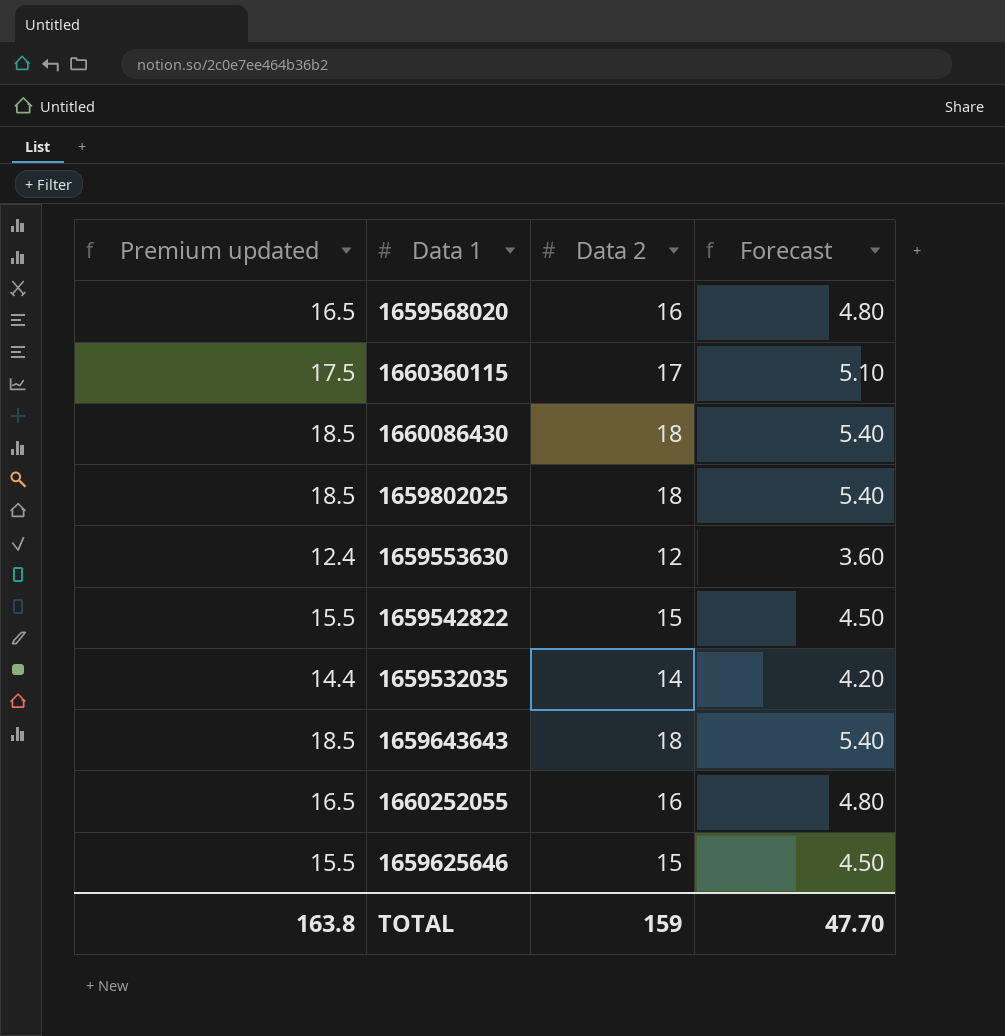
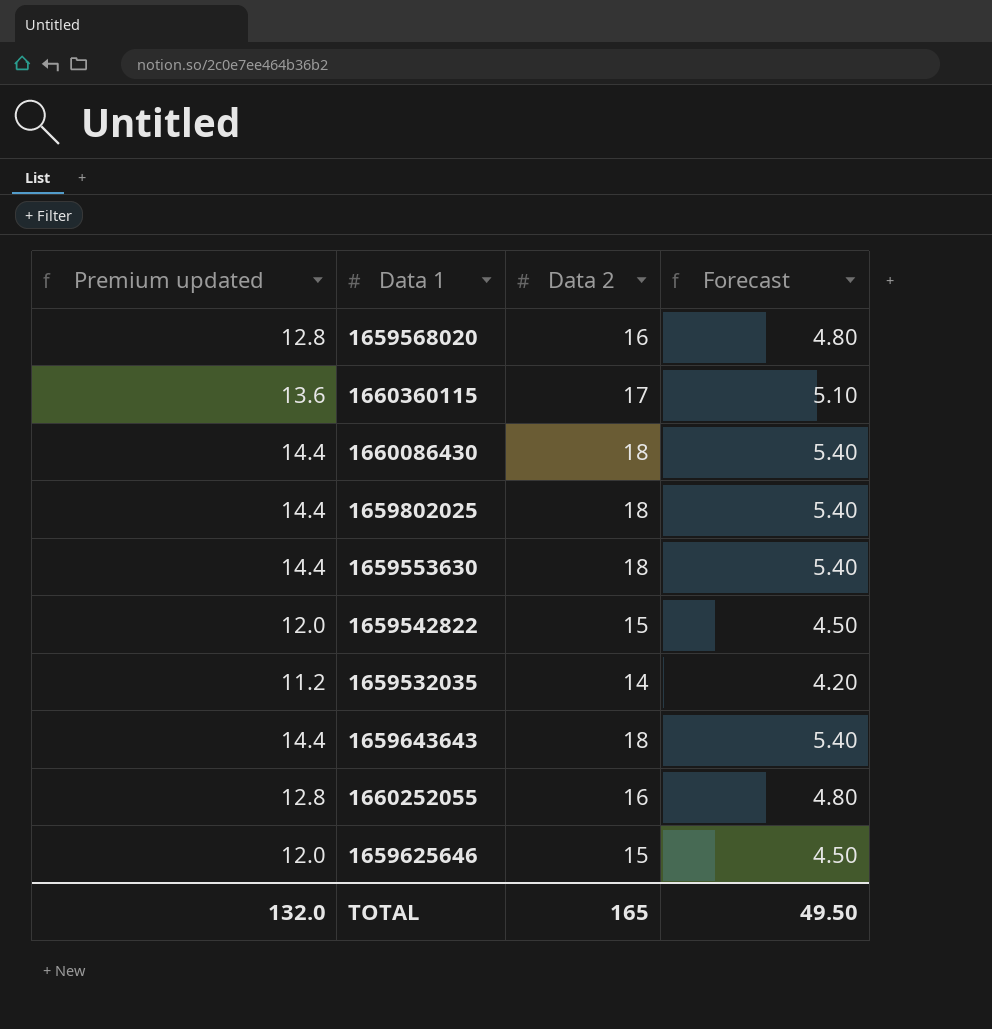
column Premium updated | formula: [Data 2] * 1.03 -> [Data 2] * 0.8
1659553630 | Data 2: 12 -> 18
1659553630 | Forecast: 3.60 -> 5.40
TOTAL | Premium updated: 163.8 -> 132.0
TOTAL | Data 2: 159 -> 165
TOTAL | Forecast: 47.70 -> 49.50

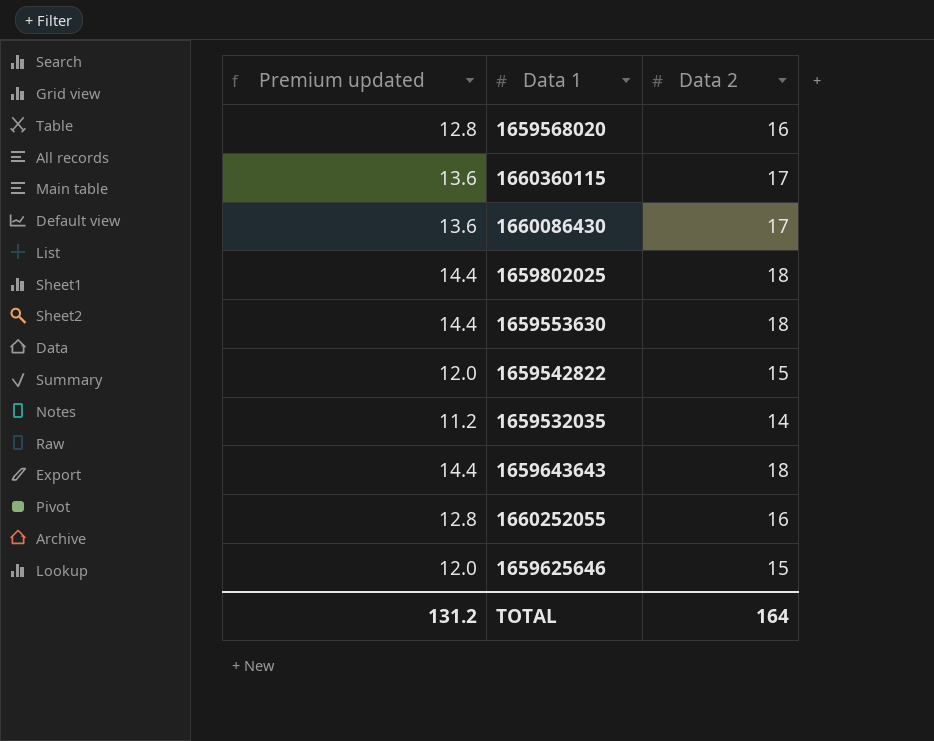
column Forecast | formula: [Data 2] * 0.3 -> none
1660086430 | Premium updated: 14.4 -> 13.6
1660086430 | Data 2: 18 -> 17
TOTAL | Premium updated: 132.0 -> 131.2
TOTAL | Data 2: 165 -> 164

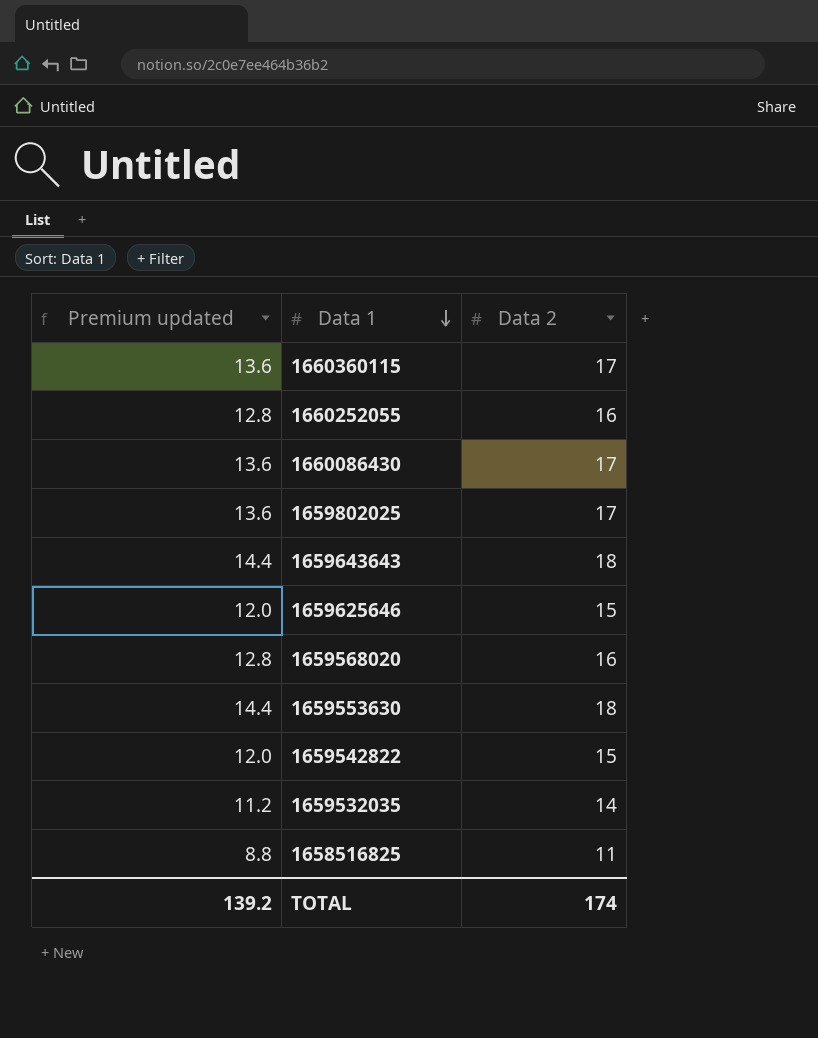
row order: none -> Data 1 descending
1659802025 | Premium updated: 14.4 -> 13.6
1659802025 | Data 2: 18 -> 17
row 1658516825: none -> 8.8 | 11
TOTAL | Premium updated: 131.2 -> 139.2
TOTAL | Data 2: 164 -> 174

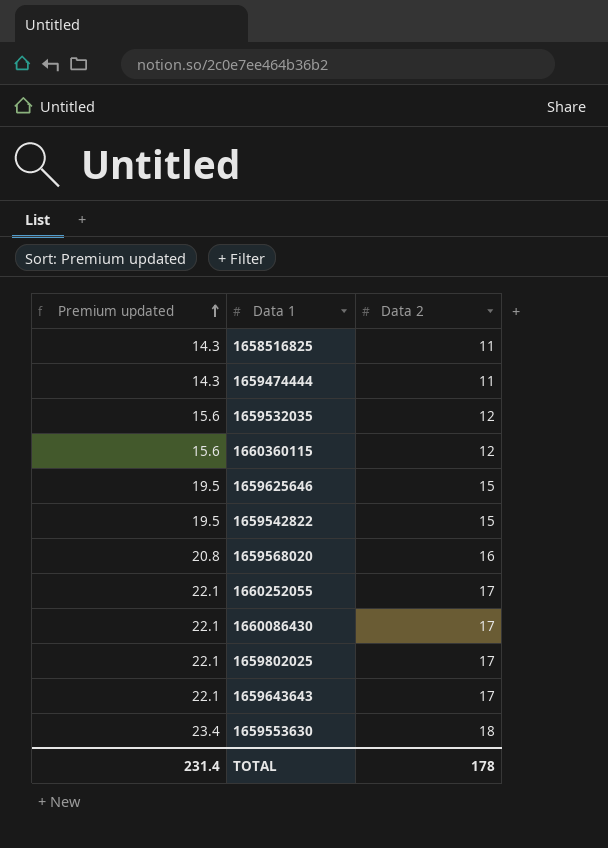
row order: Data 1 descending -> Premium updated ascending
column Premium updated | formula: [Data 2] * 0.8 -> [Data 2] * 1.3
row 1659474444: none -> 14.3 | 11
1659532035 | Data 2: 14 -> 12
1660360115 | Data 2: 17 -> 12
1660252055 | Data 2: 16 -> 17
1659643643 | Data 2: 18 -> 17
TOTAL | Premium updated: 139.2 -> 231.4
TOTAL | Data 2: 174 -> 178

